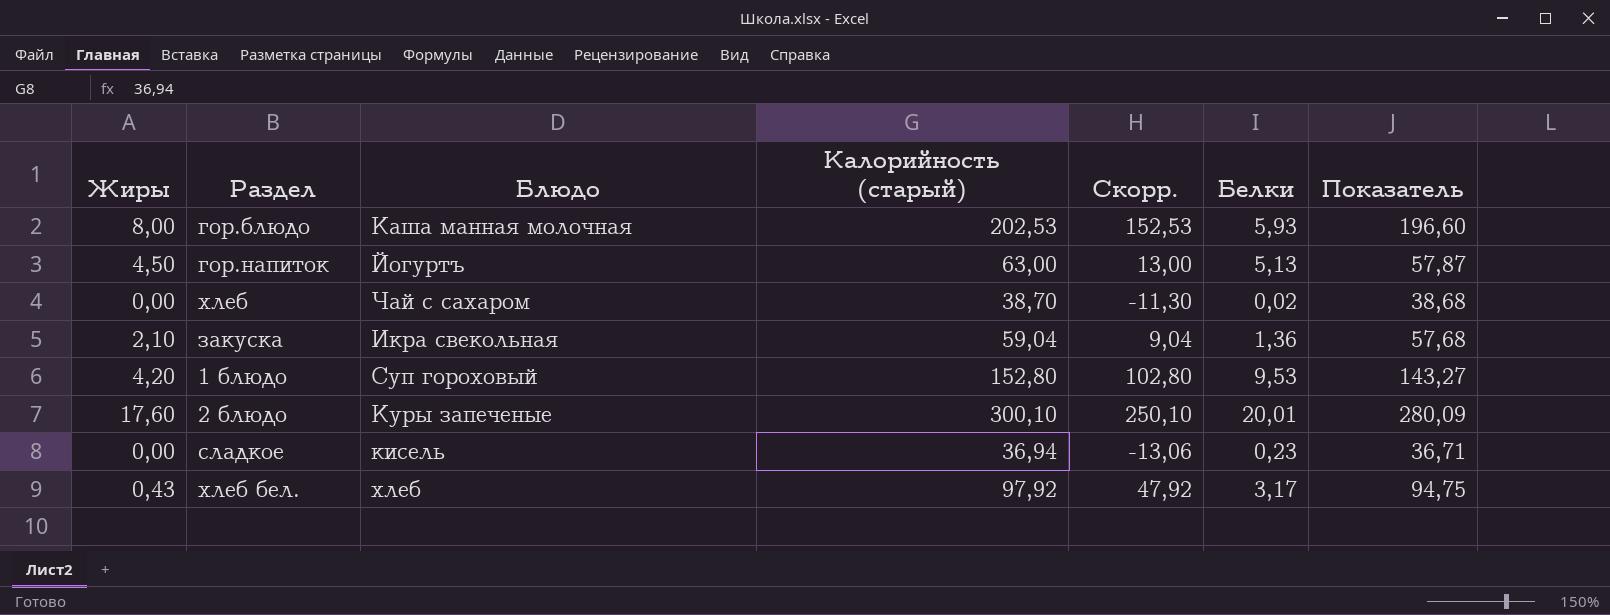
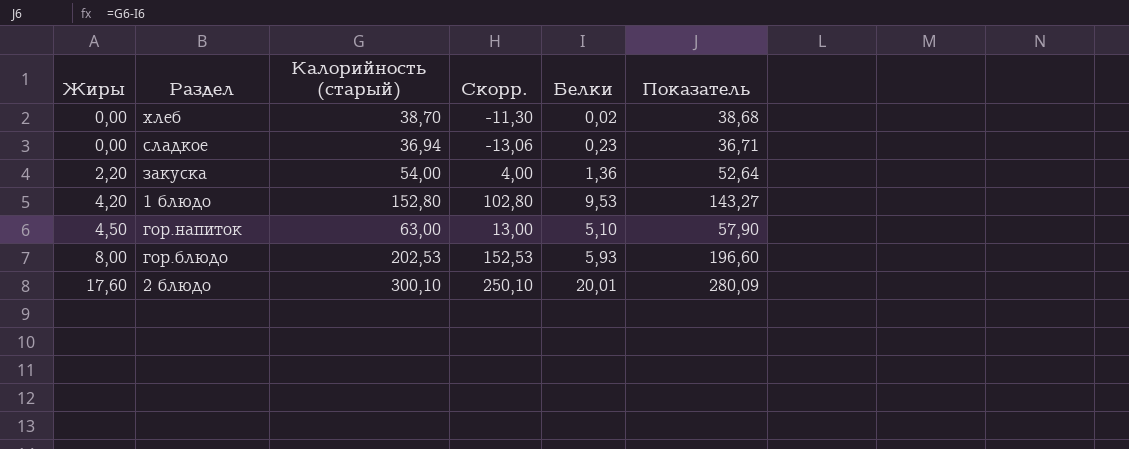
row order: none -> Жиры ascending
column Блюдо | position: 3 -> none
row хлеб бел.: 0,43 | хлеб | 97,92 | 47,92 | 3,17 | 94,75 -> none
закуска | Жиры: 2,10 -> 2,20
закуска | Калорийность (старый): 59,04 -> 54,00
закуска | Скорр.: 9,04 -> 4,00
закуска | Показатель: 57,68 -> 52,64
гор.напиток | Белки: 5,13 -> 5,10
гор.напиток | Показатель: 57,87 -> 57,90

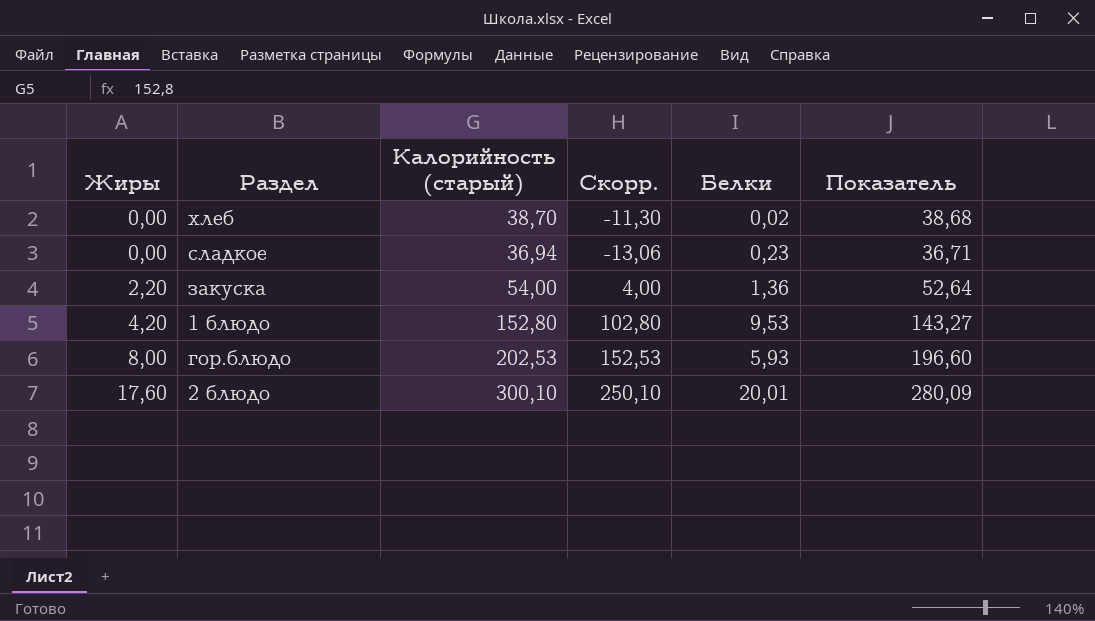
row гор.напиток: 4,50 | 63,00 | 13,00 | 5,10 | 57,90 -> none

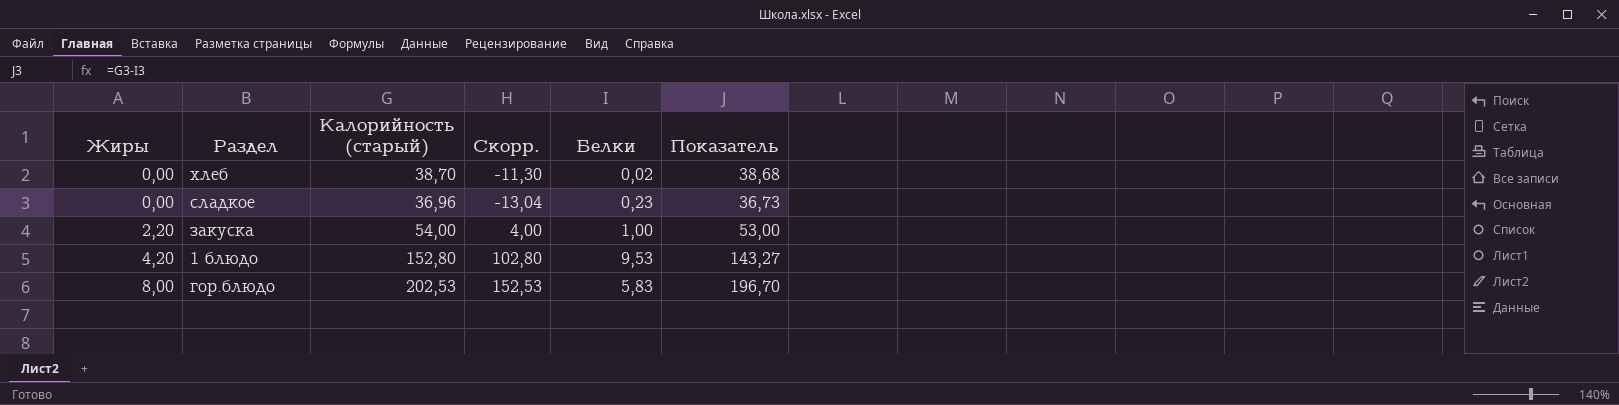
row 2 блюдо: 17,60 | 300,10 | 250,10 | 20,01 | 280,09 -> none
сладкое | Калорийность (старый): 36,94 -> 36,96
сладкое | Скорр.: -13,06 -> -13,04
сладкое | Показатель: 36,71 -> 36,73
закуска | Белки: 1,36 -> 1,00
закуска | Показатель: 52,64 -> 53,00
гор.блюдо | Белки: 5,93 -> 5,83
гор.блюдо | Показатель: 196,60 -> 196,70

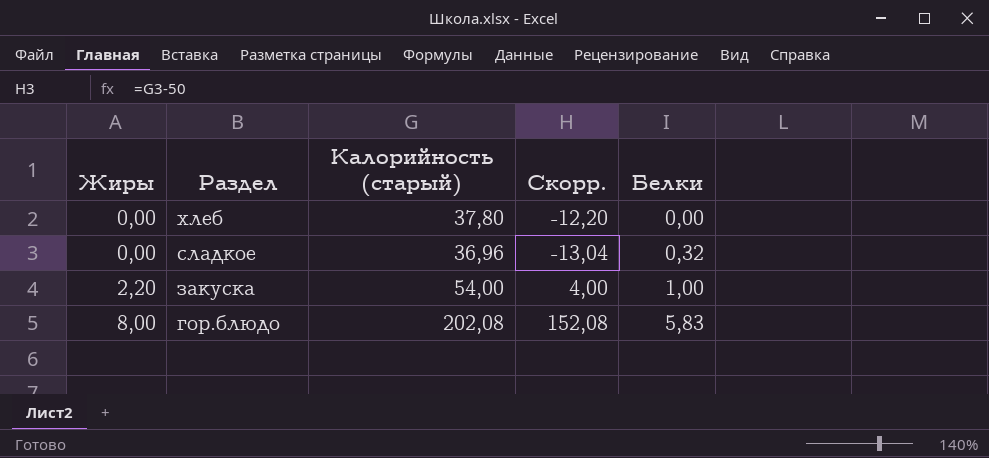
column Показатель | formula: [Калорийность (старый)] - [Белки] -> none
row 1 блюдо: 4,20 | 152,80 | 102,80 | 9,53 | 143,27 -> none
хлеб | Калорийность (старый): 38,70 -> 37,80
хлеб | Скорр.: -11,30 -> -12,20
хлеб | Белки: 0,02 -> 0,00
сладкое | Белки: 0,23 -> 0,32
гор.блюдо | Калорийность (старый): 202,53 -> 202,08
гор.блюдо | Скорр.: 152,53 -> 152,08

